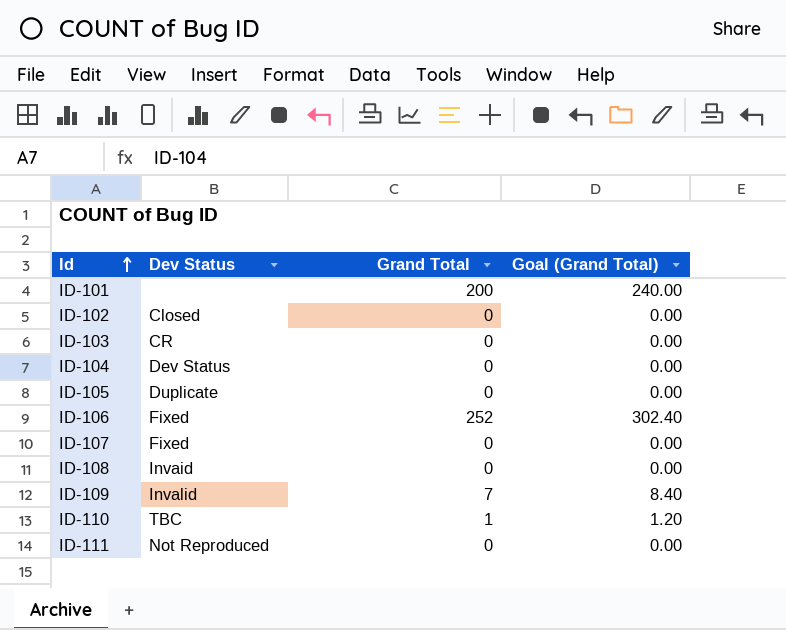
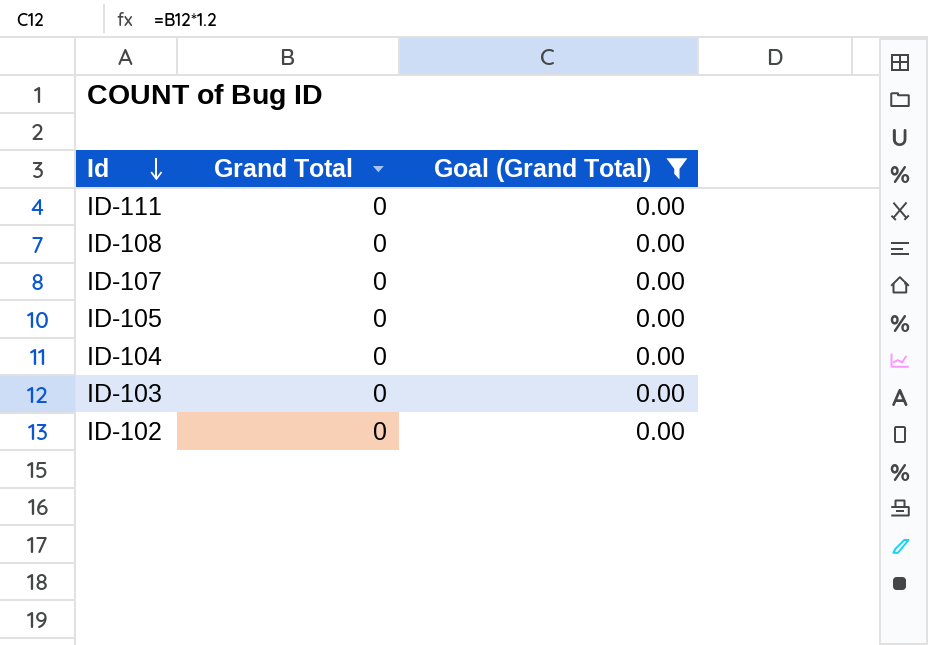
filter: none -> Goal (Grand Total) = 0.00
row order: Id ascending -> Id descending
column Dev Status | position: 2 -> none

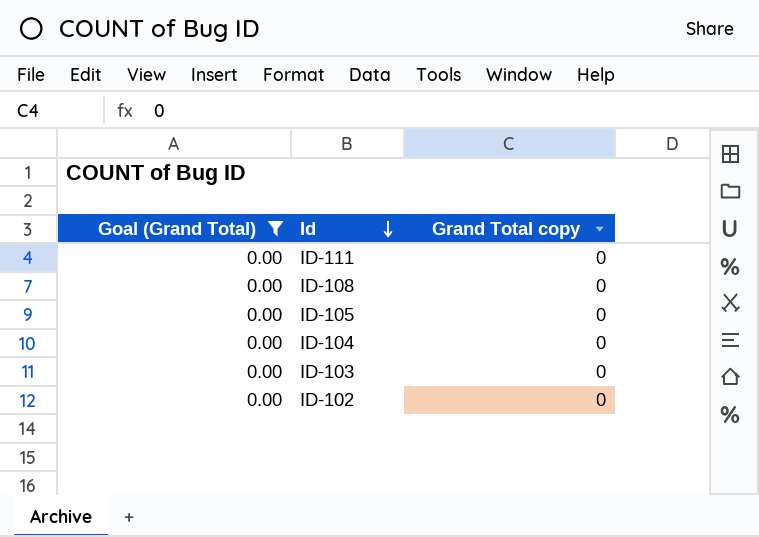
column Goal (Grand Total) | position: 3 -> 1
column name: Grand Total -> Grand Total copy
row ID-107: 0 | 0.00 -> none

